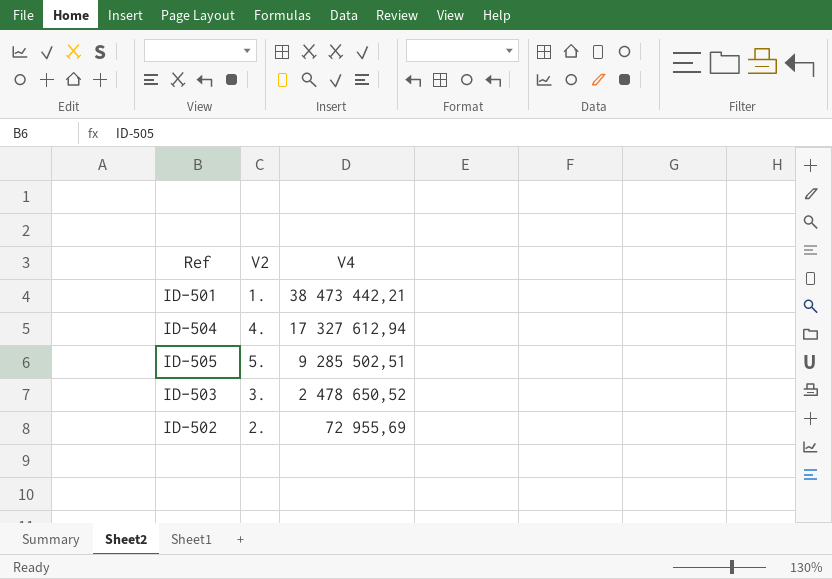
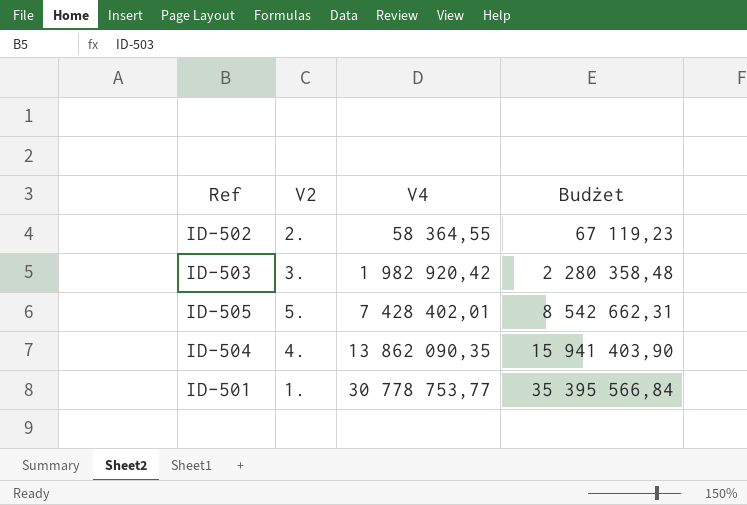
row order: V4 descending -> V4 ascending
column Budżet | formula: none -> [V4] * 1,15
ID-502 | V4: 72 955,69 -> 58 364,55
ID-503 | V4: 2 478 650,52 -> 1 982 920,42
ID-505 | V4: 9 285 502,51 -> 7 428 402,01
ID-504 | V4: 17 327 612,94 -> 13 862 090,35
ID-501 | V4: 38 473 442,21 -> 30 778 753,77

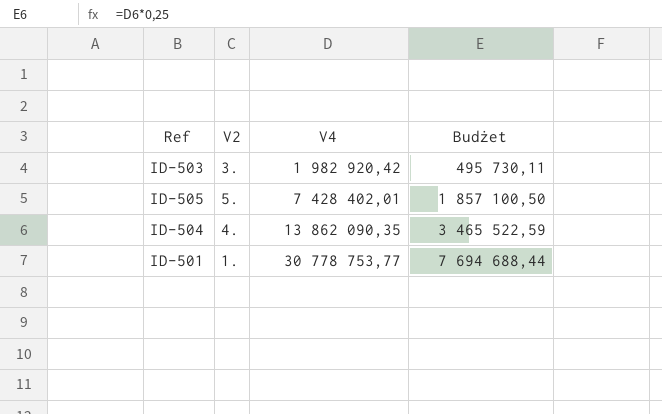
column Budżet | formula: [V4] * 1,15 -> [V4] * 0,25
row ID-502: 2. | 58 364,55 | 67 119,23 -> none

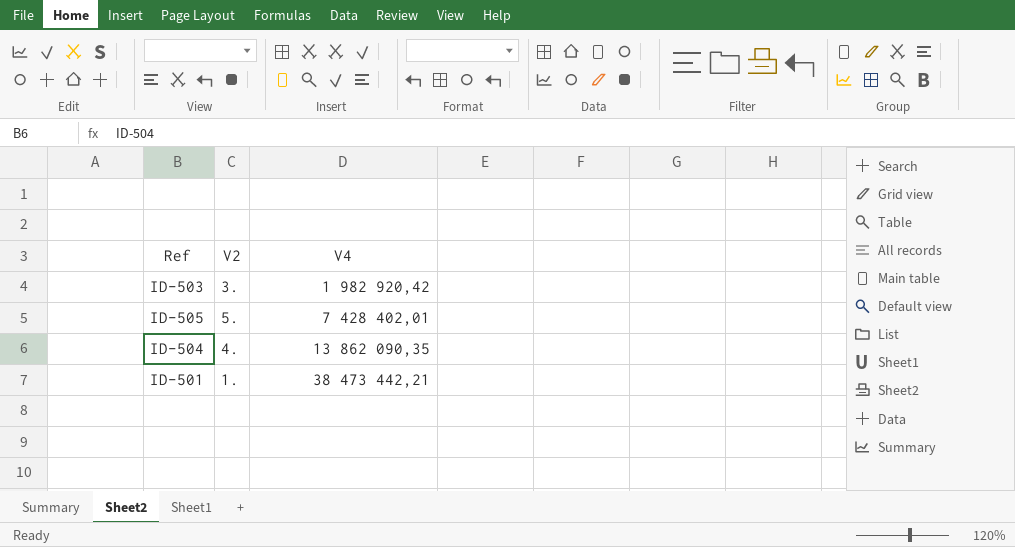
column Budżet | formula: [V4] * 0,25 -> none
ID-501 | V4: 30 778 753,77 -> 38 473 442,21

